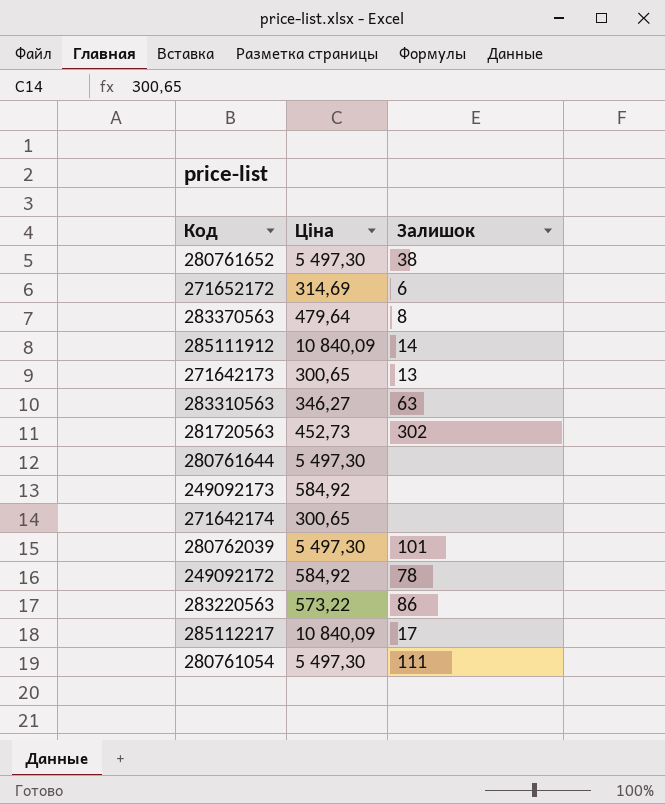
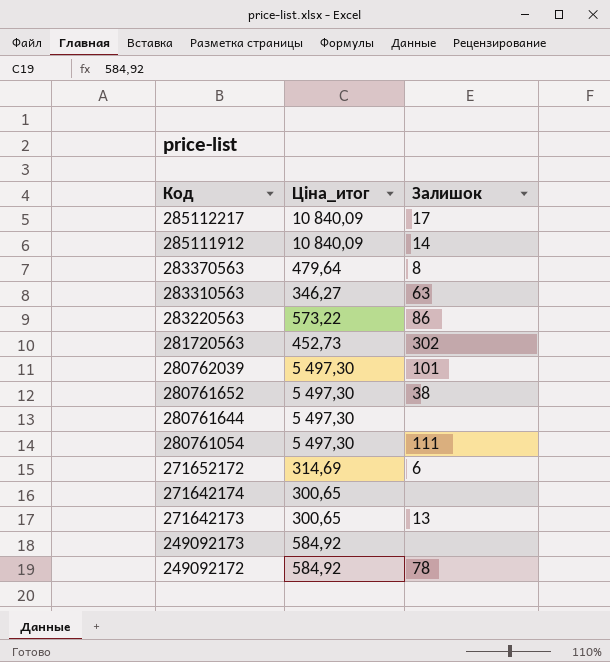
row order: none -> Код descending
column name: Ціна -> Ціна_итог

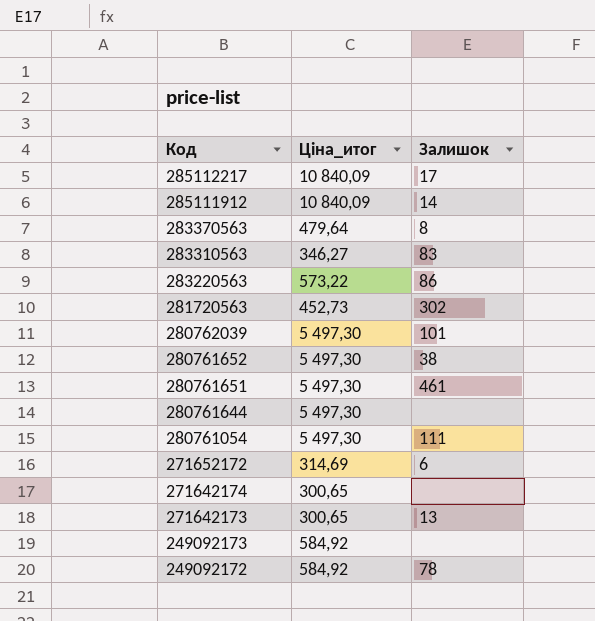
283310563 | Залишок: 63 -> 83
row 280761651: none -> 5 497,30 | 461

